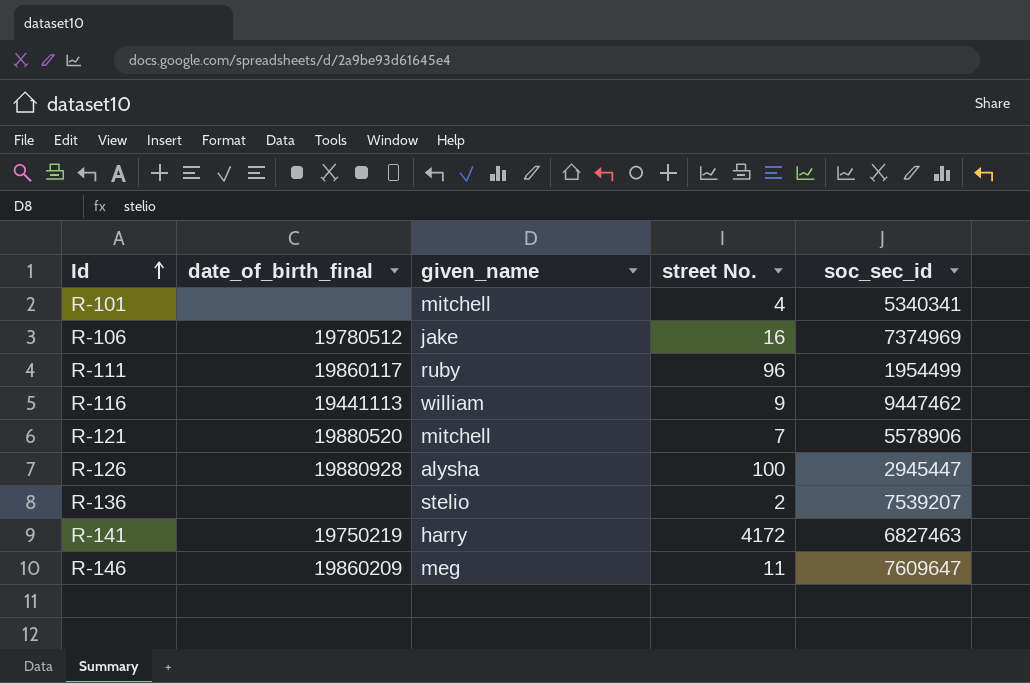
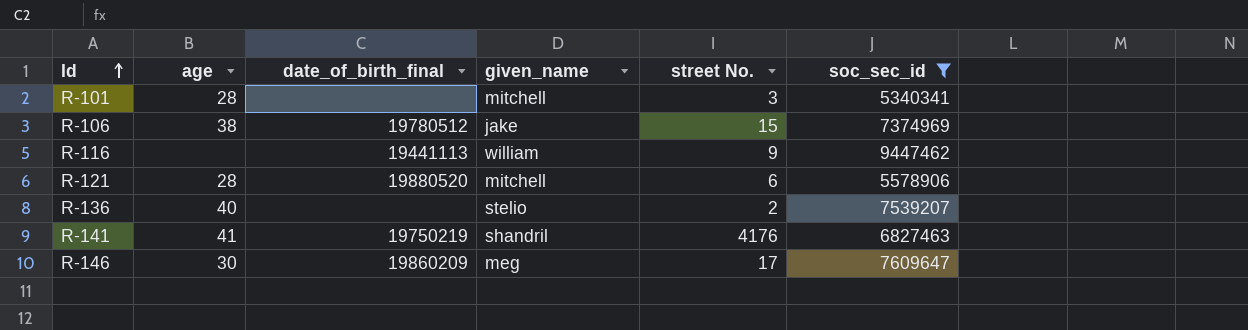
filter: none -> soc_sec_id >= 5340341
column age | position: none -> 2
R-101 | street No.: 4 -> 3
R-106 | street No.: 16 -> 15
R-121 | street No.: 7 -> 6
R-141 | given_name: harry -> shandril
R-141 | street No.: 4172 -> 4176
R-146 | street No.: 11 -> 17

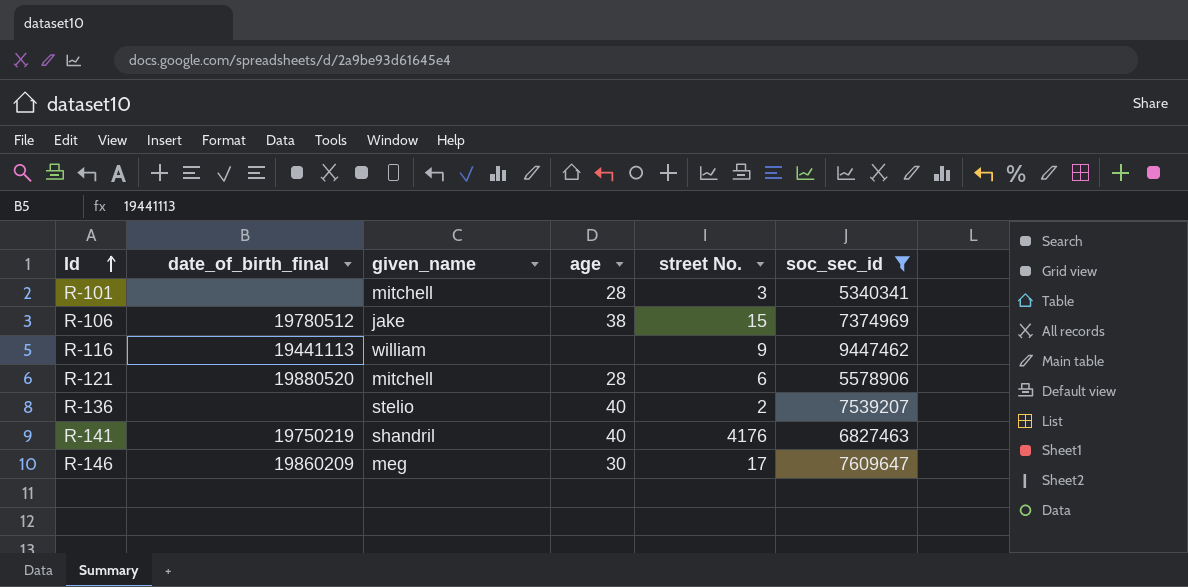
column age | position: 2 -> 4
R-141 | age: 41 -> 40

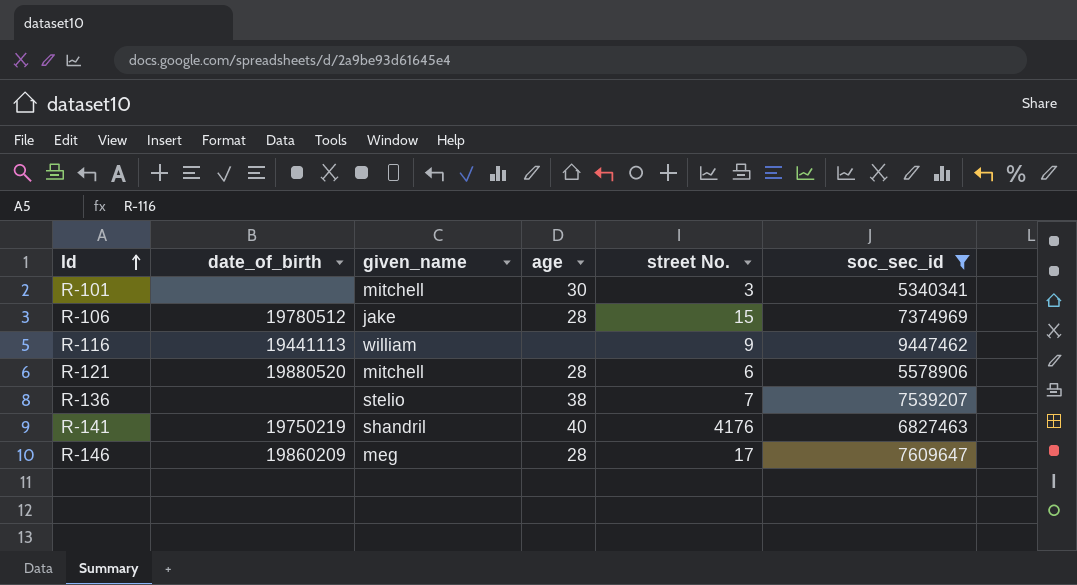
column name: date_of_birth_final -> date_of_birth
R-101 | age: 28 -> 30
R-106 | age: 38 -> 28
R-136 | age: 40 -> 38
R-136 | street No.: 2 -> 7
R-146 | age: 30 -> 28

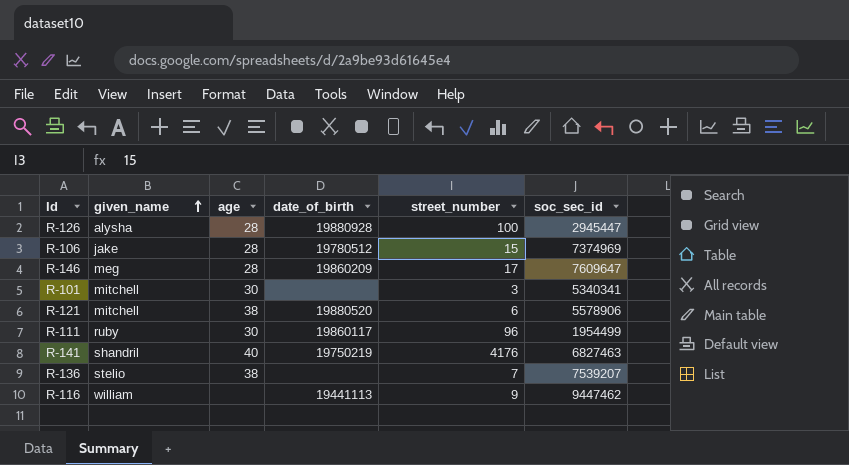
filter: soc_sec_id >= 5340341 -> none
row order: Id ascending -> given_name ascending
column date_of_birth | position: 2 -> 4
column name: street No. -> street_number
R-121 | age: 28 -> 38

